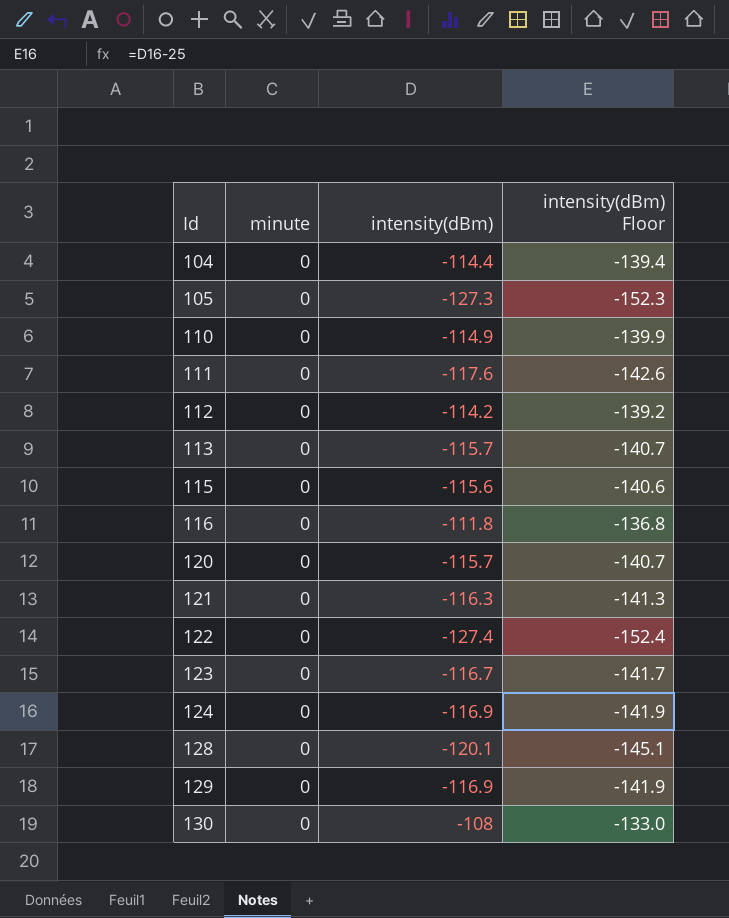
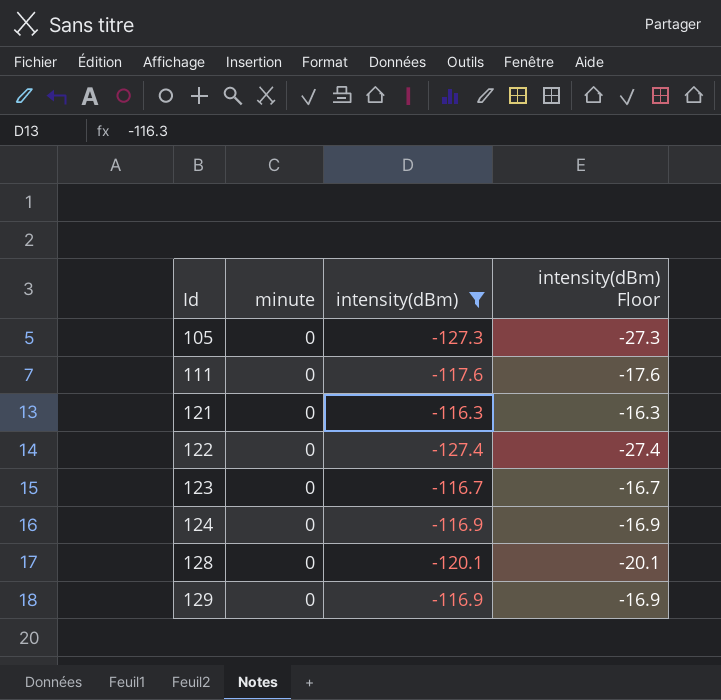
filter: none -> intensity(dBm) <= -116.3
column intensity(dBm) Floor | formula: [intensity(dBm)] - 25 -> [intensity(dBm)] + 100

